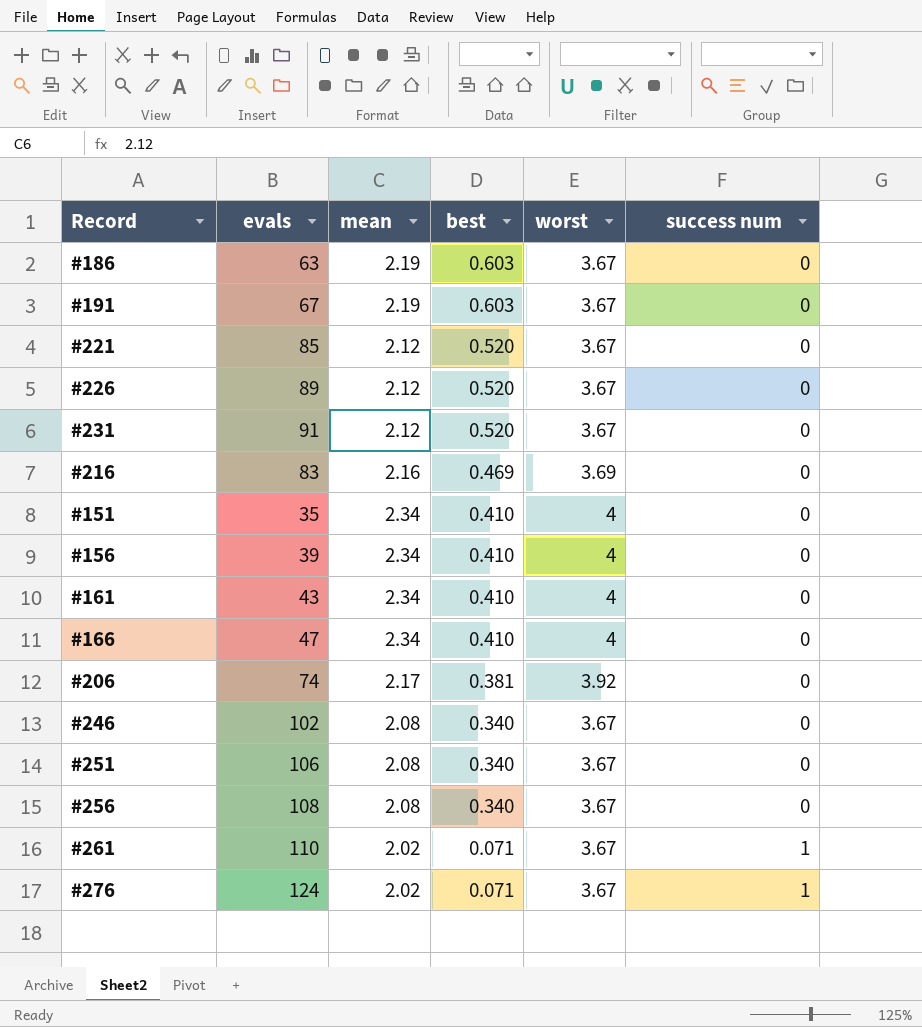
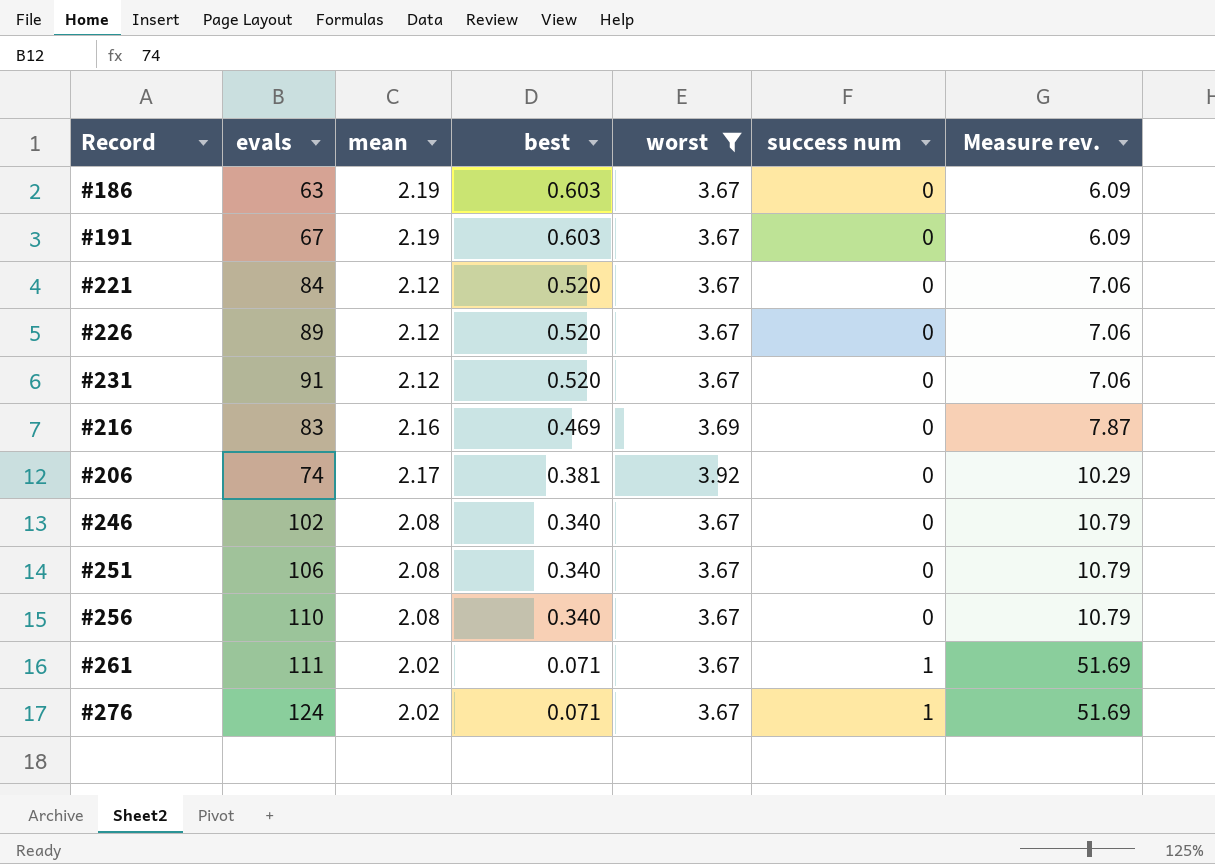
filter: none -> worst != 4
column Measure rev. | formula: none -> [worst] / [best]
#221 | evals: 85 -> 84
#256 | evals: 108 -> 110
#261 | evals: 110 -> 111

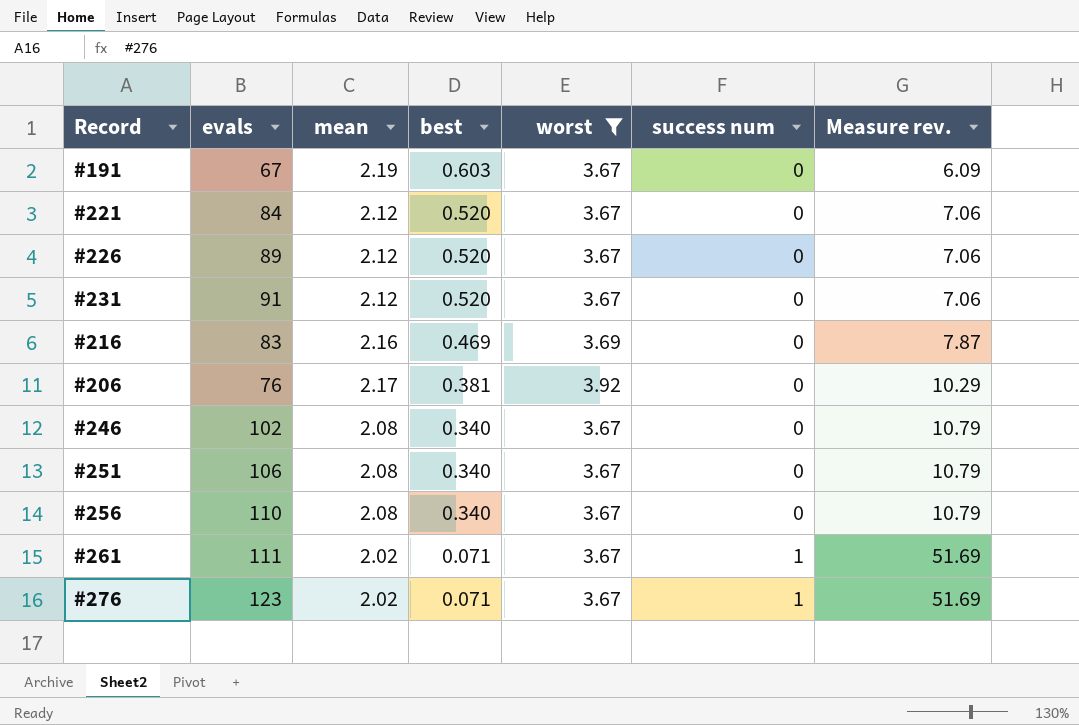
row #186: 63 | 2.19 | 0.603 | 3.67 | 0 | 6.09 -> none
#206 | evals: 74 -> 76
#276 | evals: 124 -> 123

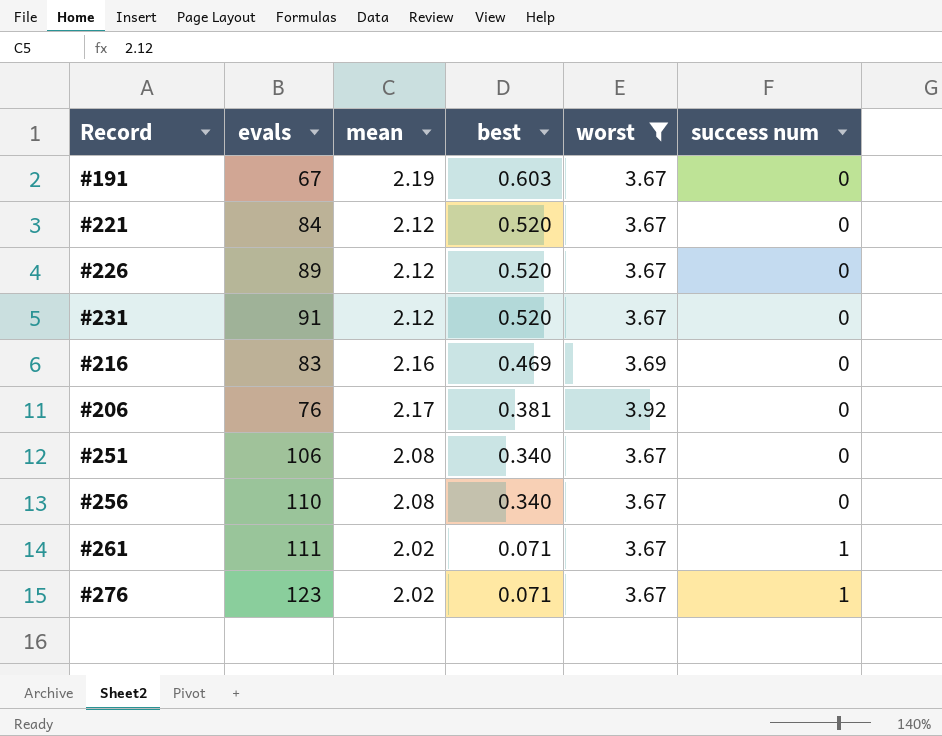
column Measure rev. | formula: [worst] / [best] -> none
row #246: 102 | 2.08 | 0.340 | 3.67 | 0 | 10.79 -> none

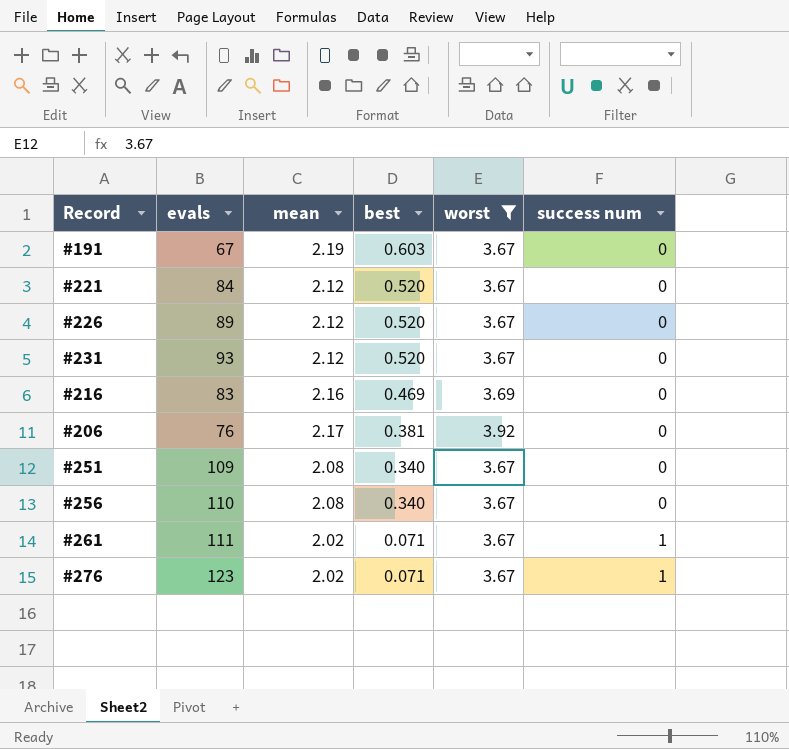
#231 | evals: 91 -> 93
#251 | evals: 106 -> 109

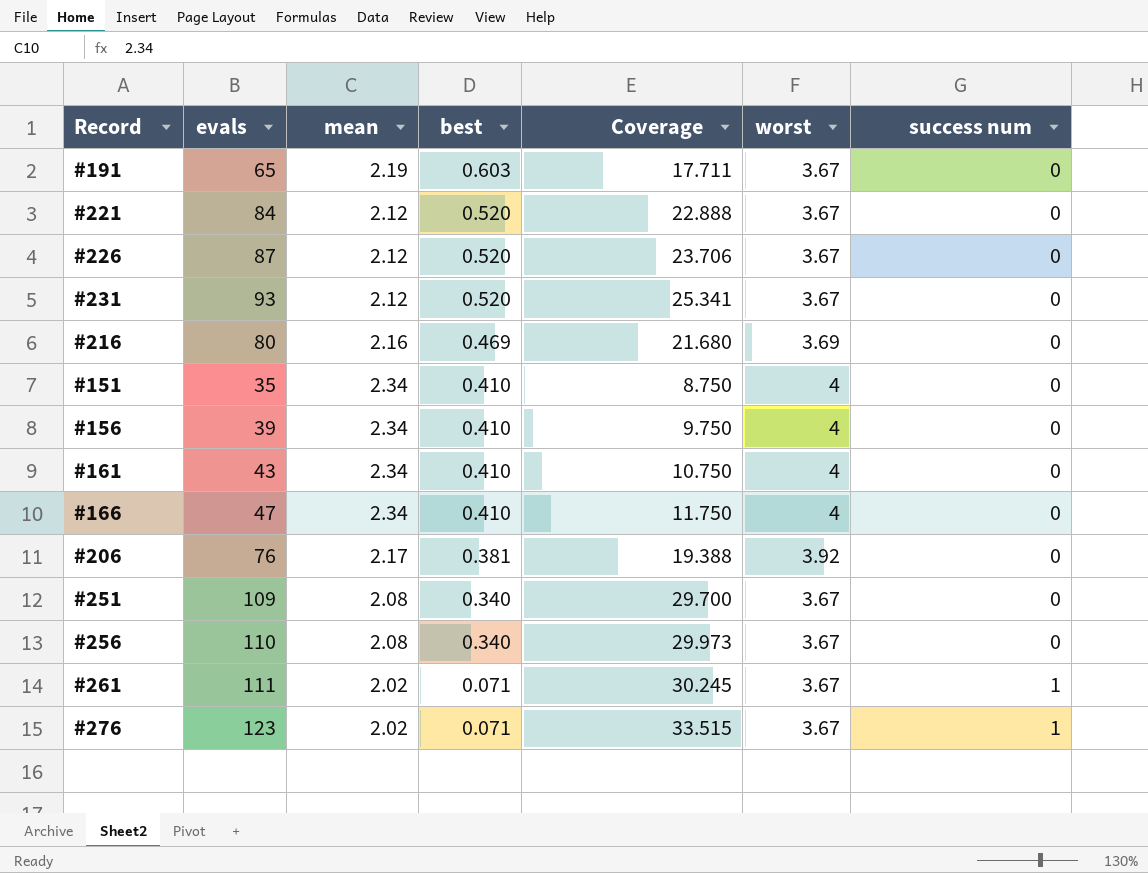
filter: worst != 4 -> none
column Coverage | formula: none -> [evals] / [worst]
#191 | evals: 67 -> 65
#226 | evals: 89 -> 87
#216 | evals: 83 -> 80

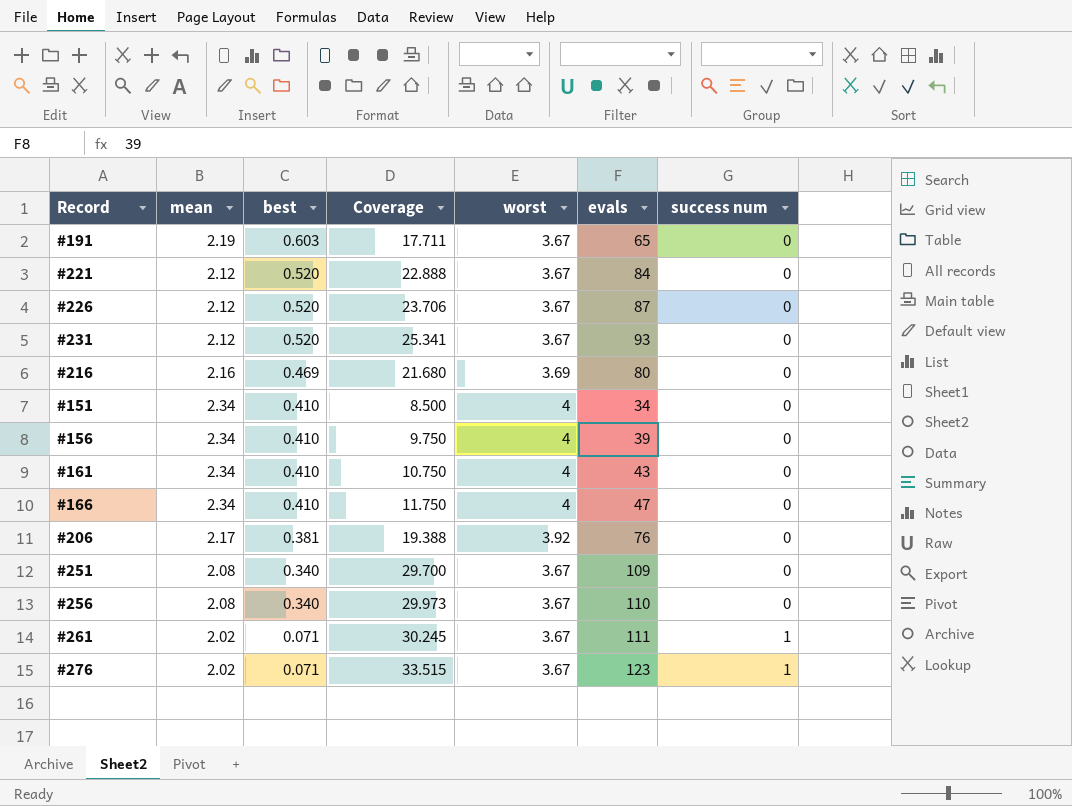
column evals | position: 2 -> 6
#151 | Coverage: 8.750 -> 8.500
#151 | evals: 35 -> 34

